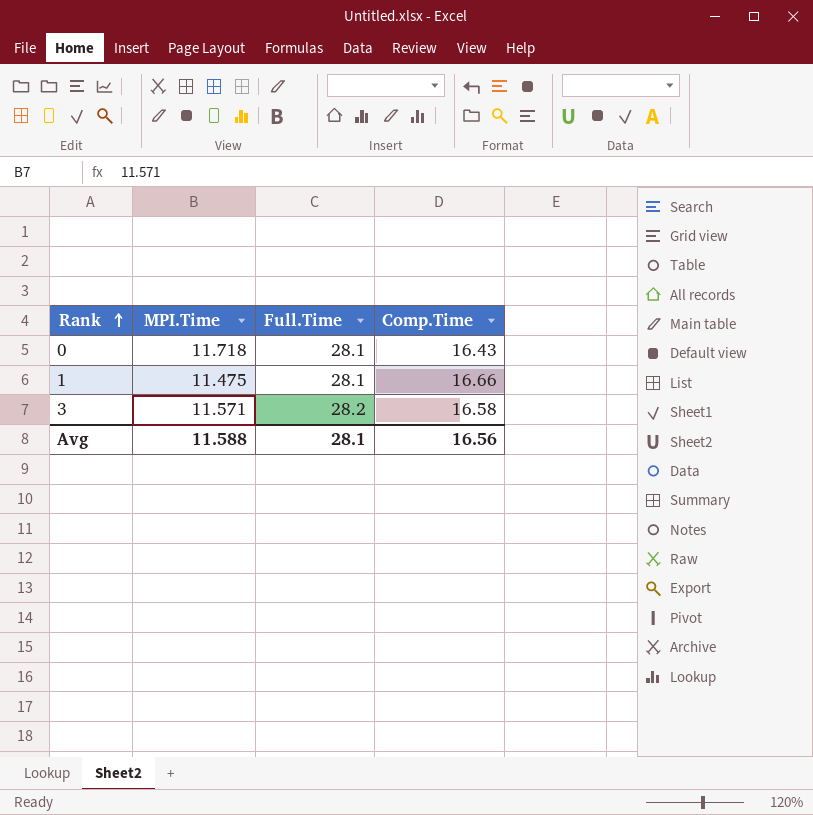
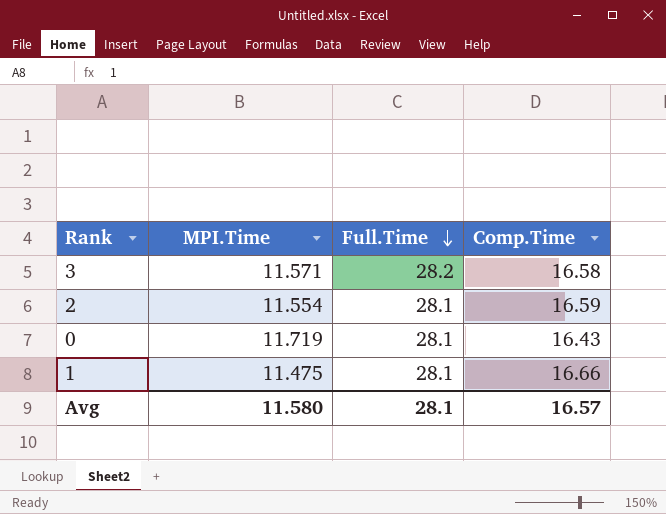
row order: Rank ascending -> Full.Time descending
row 2: none -> 11.554 | 28.1 | 16.59
0 | MPI.Time: 11.718 -> 11.719
Avg | MPI.Time: 11.588 -> 11.580
Avg | Comp.Time: 16.56 -> 16.57

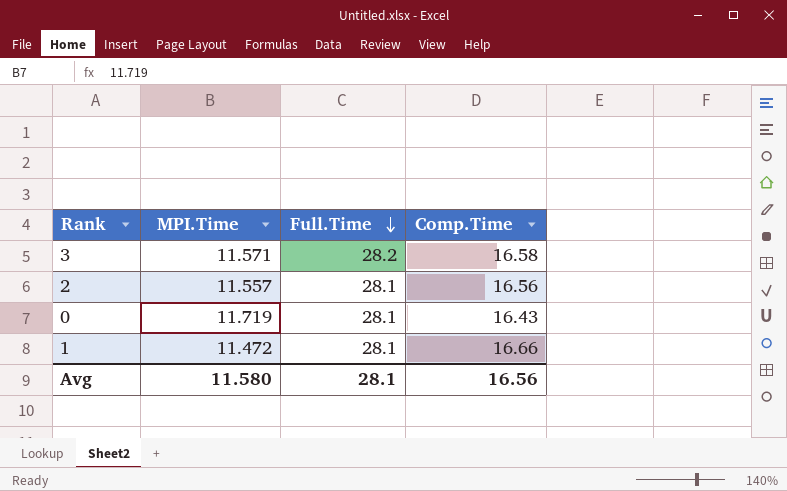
2 | MPI.Time: 11.554 -> 11.557
2 | Comp.Time: 16.59 -> 16.56
1 | MPI.Time: 11.475 -> 11.472
Avg | Comp.Time: 16.57 -> 16.56

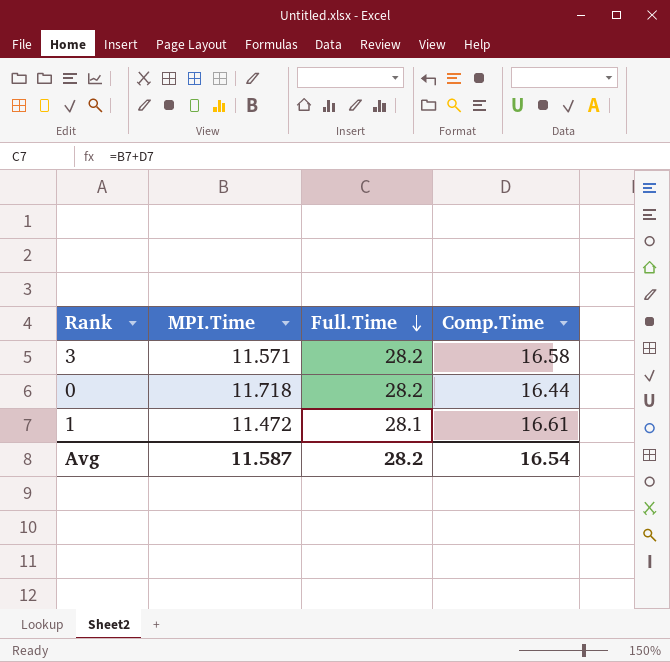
row 2: 11.557 | 28.1 | 16.56 -> none
0 | MPI.Time: 11.719 -> 11.718
0 | Full.Time: 28.1 -> 28.2
0 | Comp.Time: 16.43 -> 16.44
1 | Comp.Time: 16.66 -> 16.61
Avg | MPI.Time: 11.580 -> 11.587
Avg | Full.Time: 28.1 -> 28.2
Avg | Comp.Time: 16.56 -> 16.54

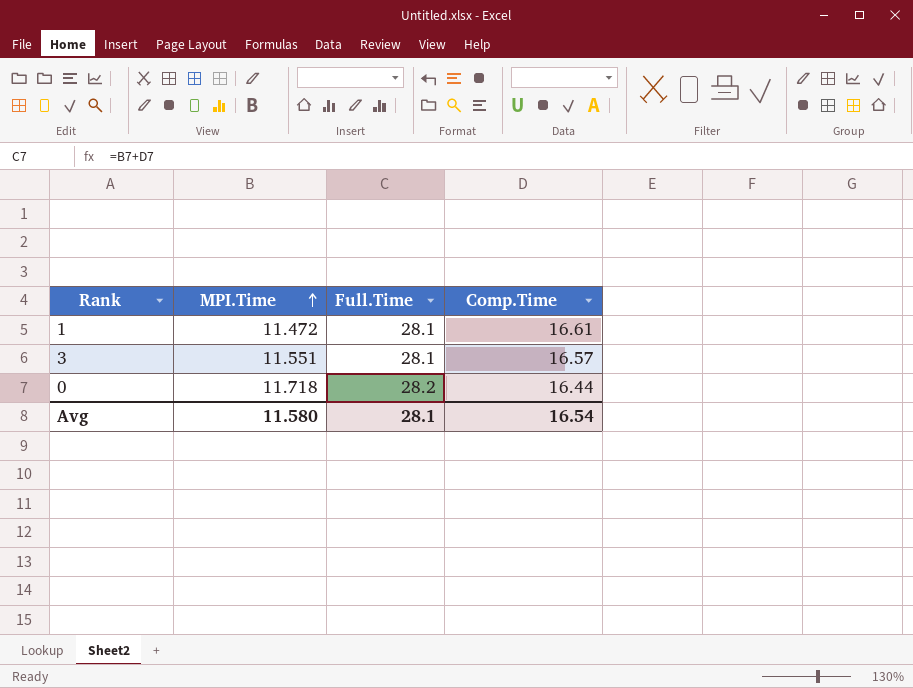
row order: Full.Time descending -> MPI.Time ascending
3 | MPI.Time: 11.571 -> 11.551
3 | Full.Time: 28.2 -> 28.1
3 | Comp.Time: 16.58 -> 16.57
Avg | MPI.Time: 11.587 -> 11.580
Avg | Full.Time: 28.2 -> 28.1

